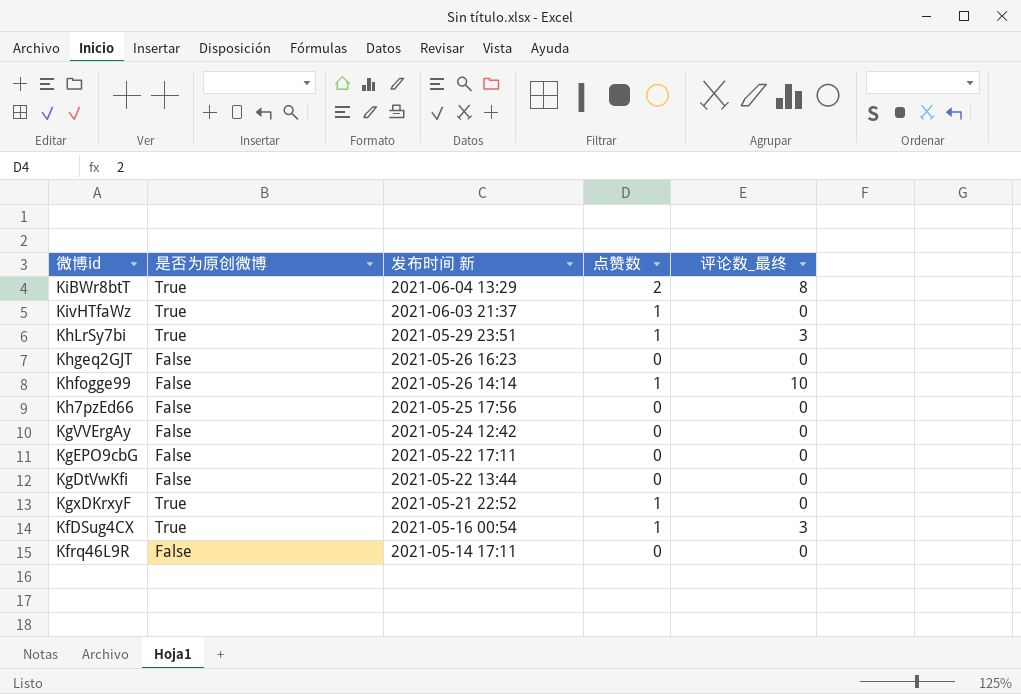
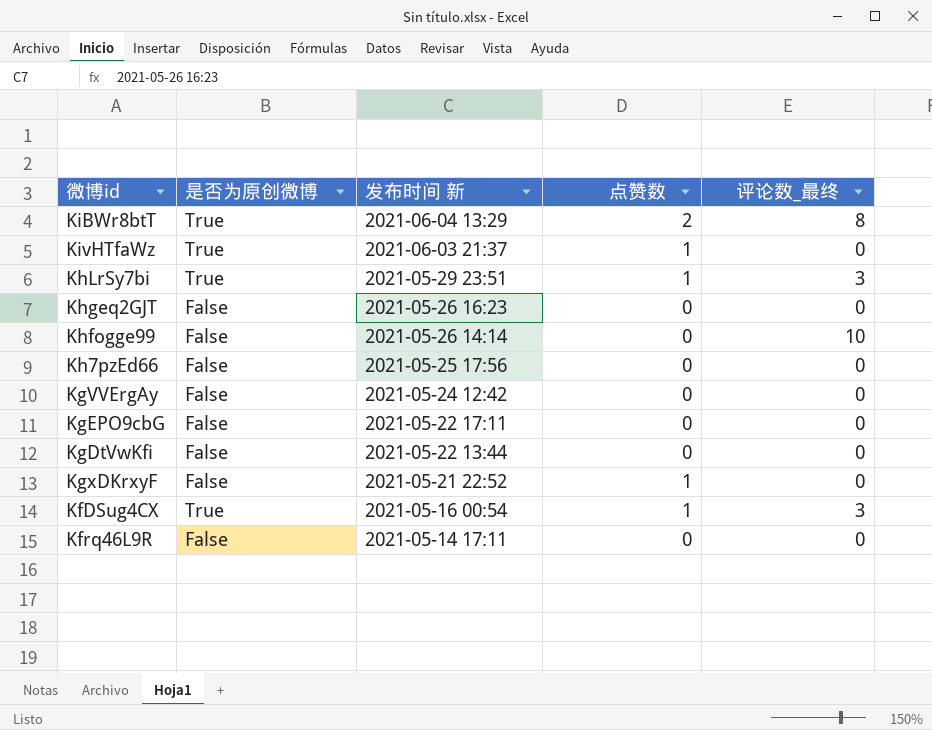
Khfogge99 | 点赞数: 1 -> 0
KgxDKrxyF | 是否为原创微博: True -> False

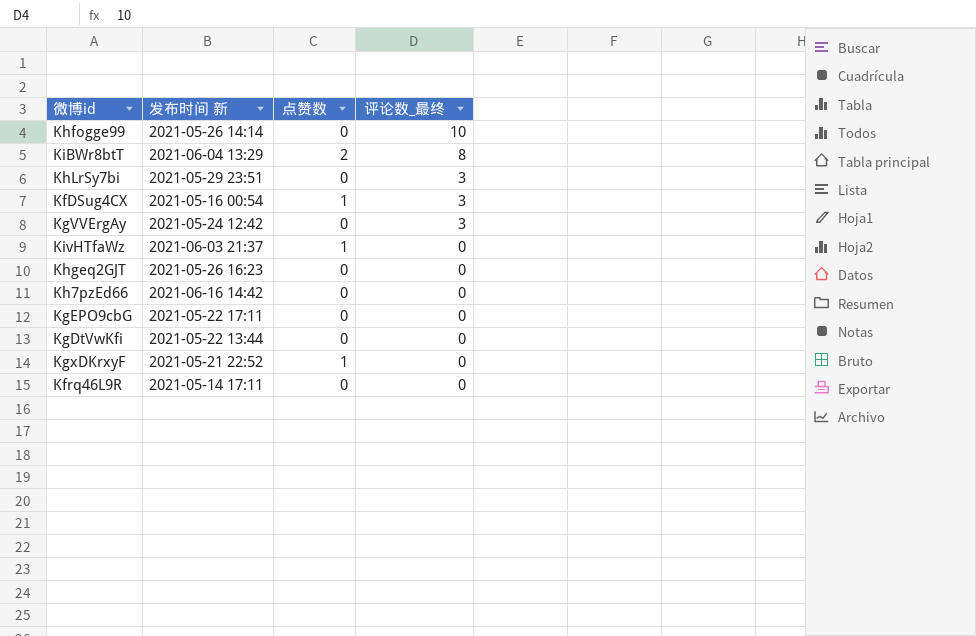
row order: 发布时间 新 descending -> 评论数_最终 descending
column 是否为原创微博 | position: 2 -> none
KhLrSy7bi | 点赞数: 1 -> 0
KgVVErgAy | 评论数_最终: 0 -> 3
Kh7pzEd66 | 发布时间 新: 2021-05-25 17:56 -> 2021-06-16 14:42

